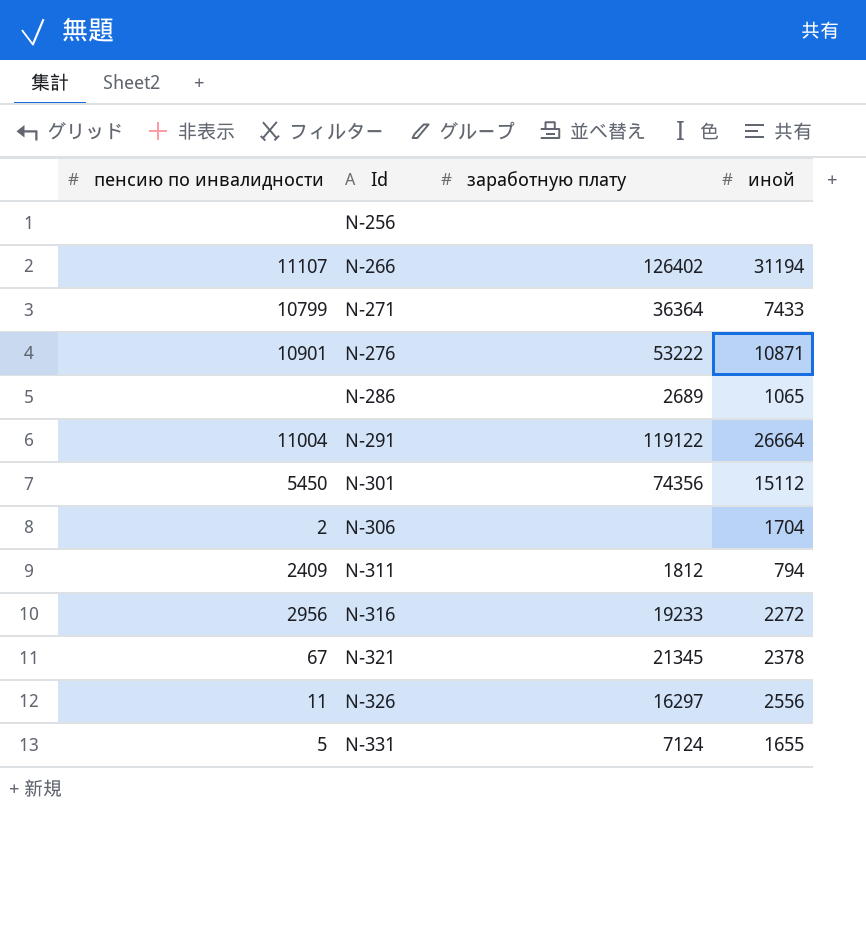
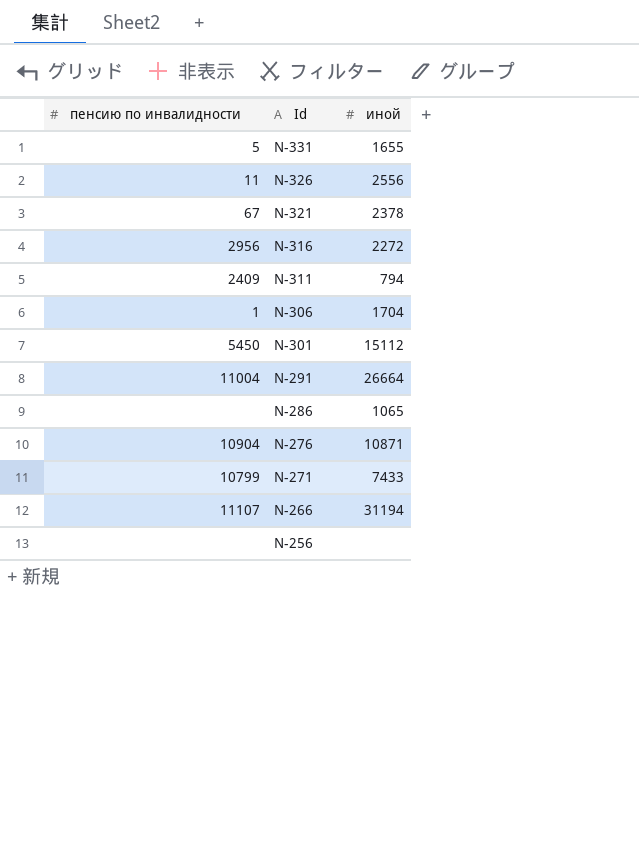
row order: Id ascending -> Id descending
column заработную плату | position: 3 -> none
N-306 | пенсию по инвалидности: 2 -> 1
N-276 | пенсию по инвалидности: 10901 -> 10904

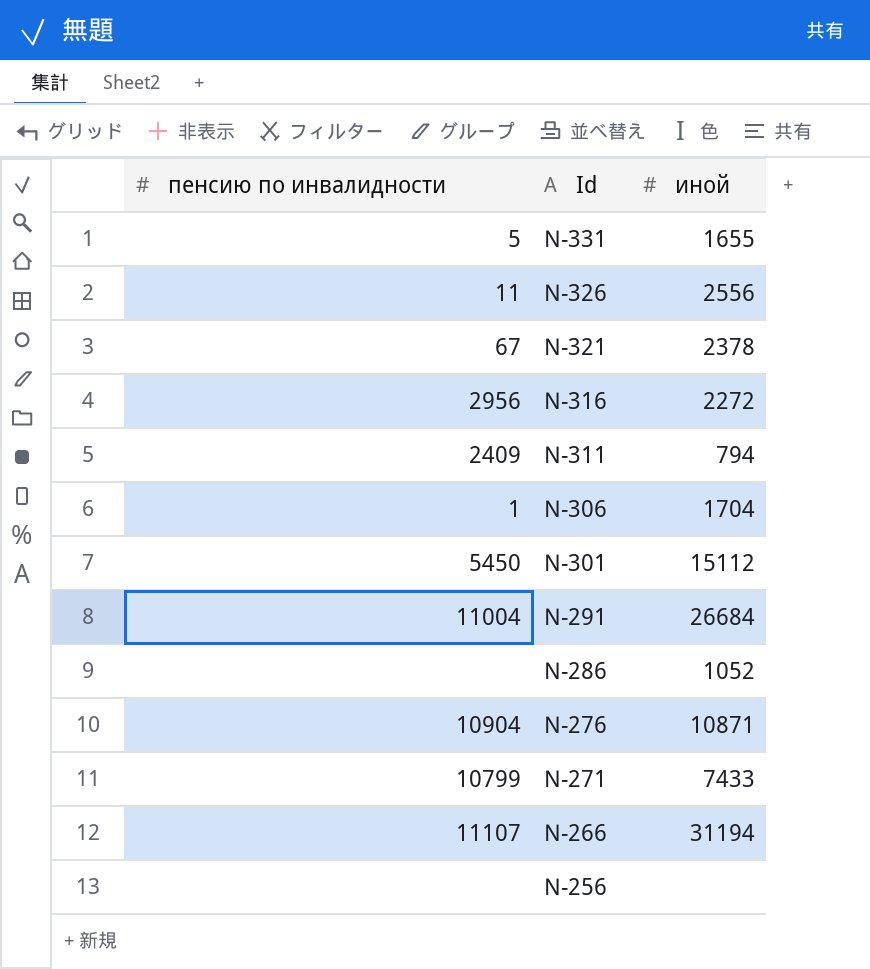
N-291 | иной: 26664 -> 26684
N-286 | иной: 1065 -> 1052

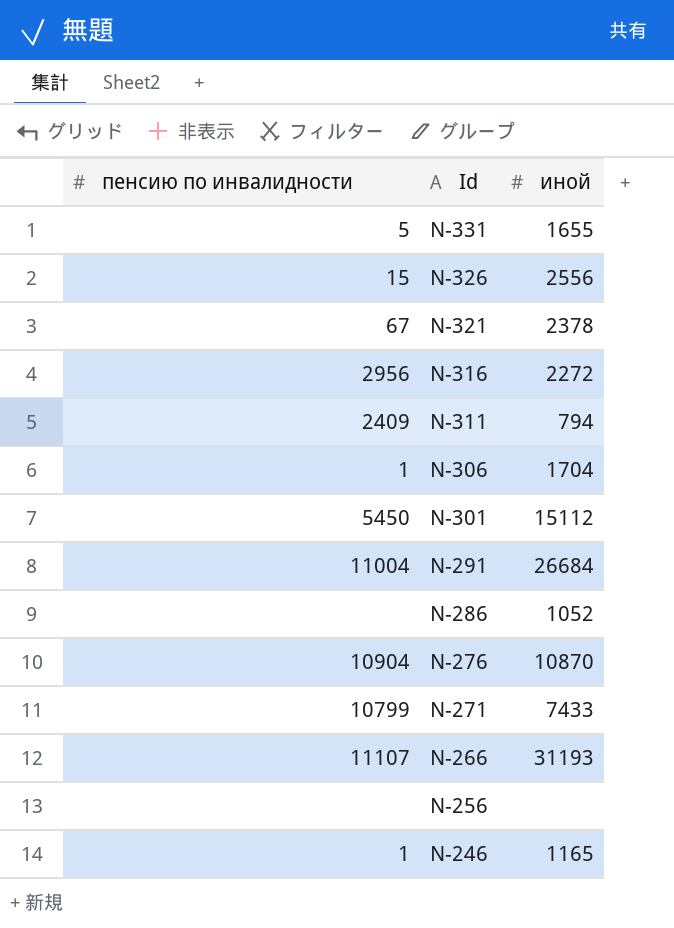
N-326 | пенсию по инвалидности: 11 -> 15
N-276 | иной: 10871 -> 10870
N-266 | иной: 31194 -> 31193
row N-246: none -> 1 | 1165

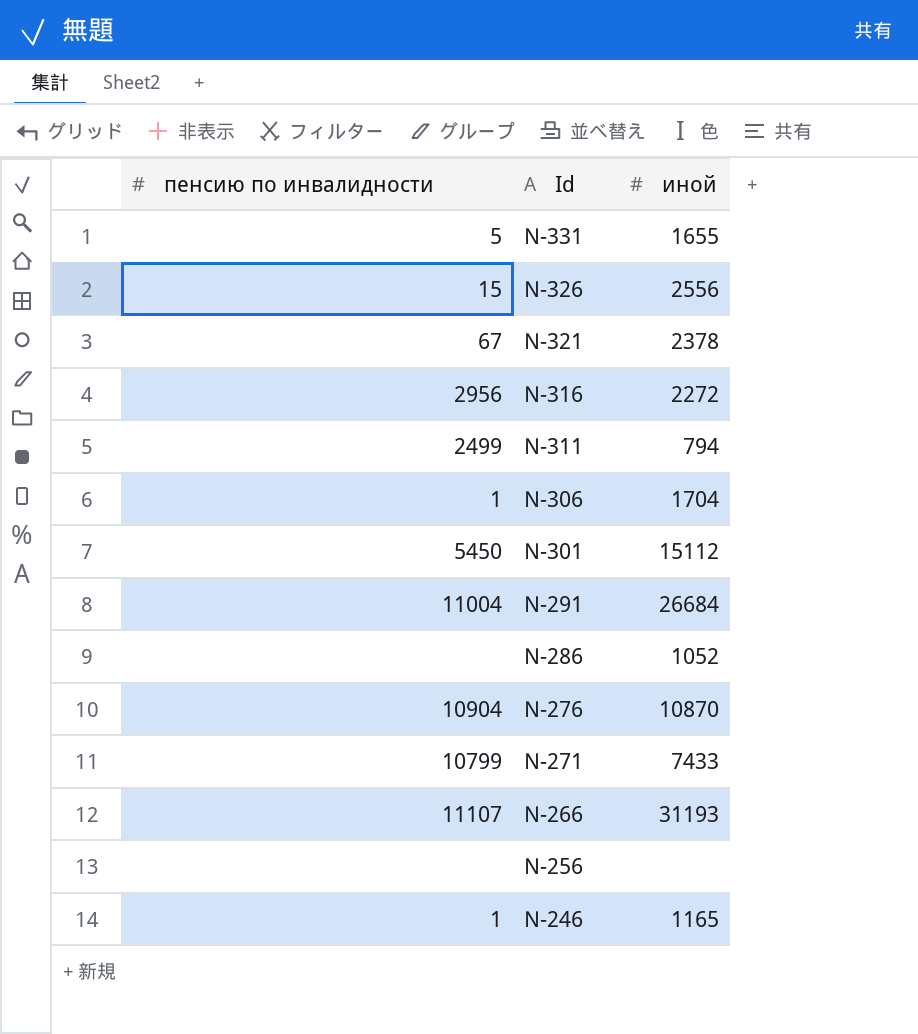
N-311 | пенсию по инвалидности: 2409 -> 2499

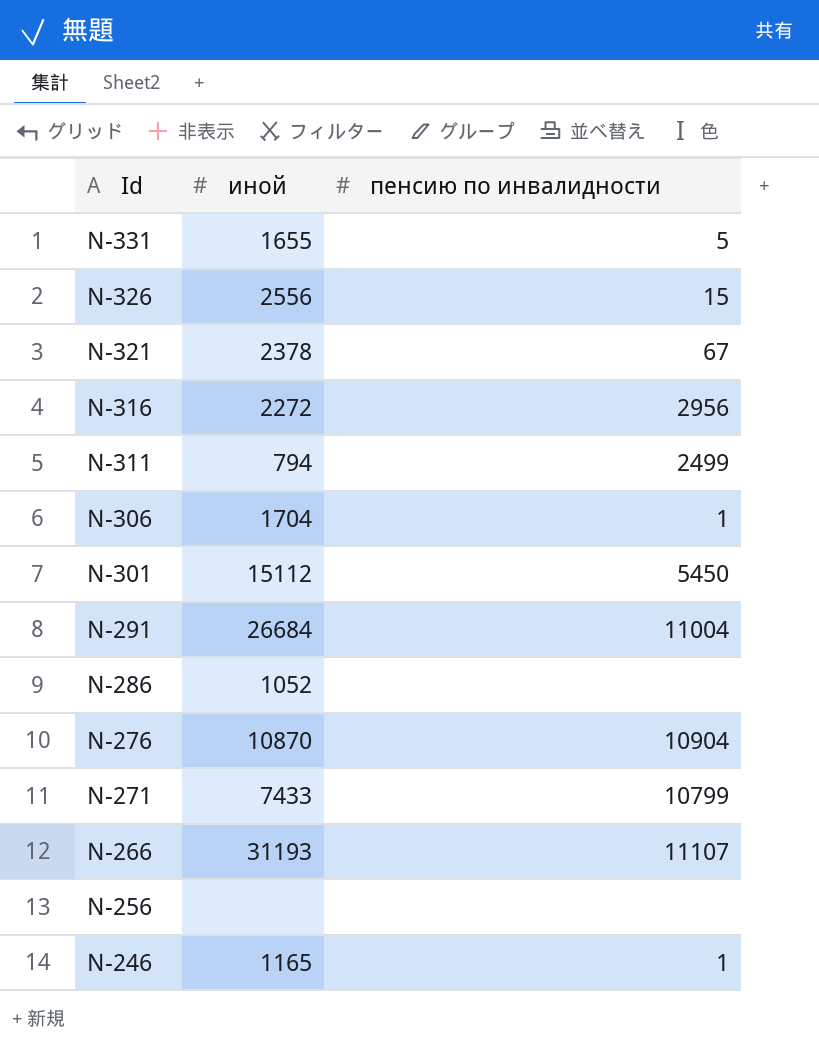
column пенсию по инвалидности | position: 1 -> 3

